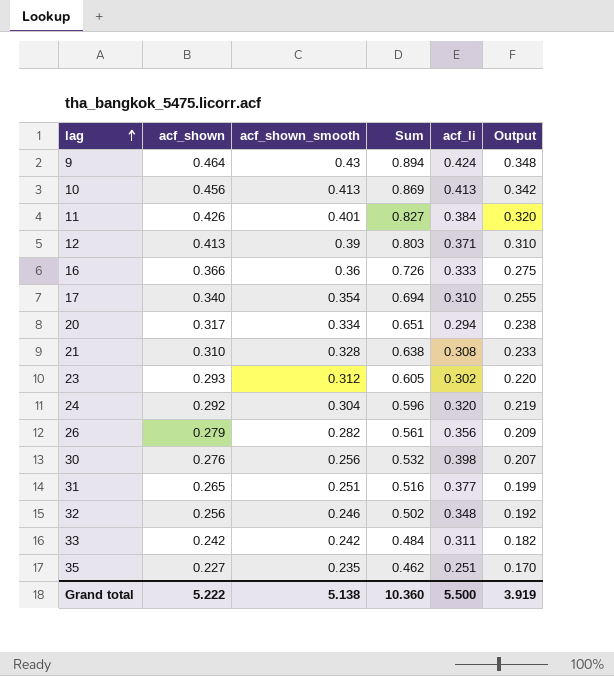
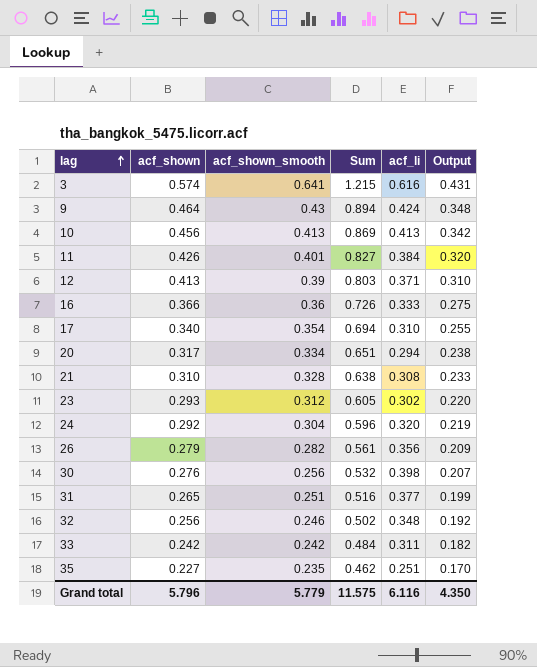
row 3: none -> 0.574 | 0.641 | 1.215 | 0.616 | 0.431
Grand total | acf_shown: 5.222 -> 5.796
Grand total | acf_shown_smooth: 5.138 -> 5.779
Grand total | Sum: 10.360 -> 11.575
Grand total | acf_li: 5.500 -> 6.116
Grand total | Output: 3.919 -> 4.350

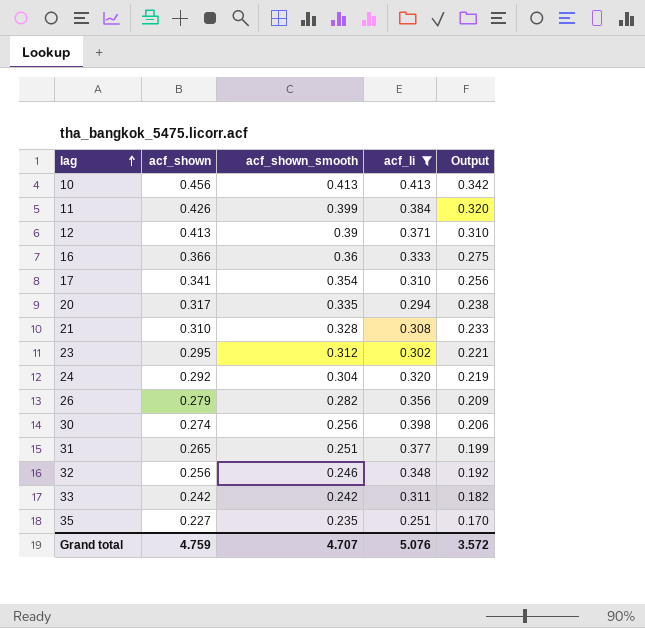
filter: none -> acf_li <= 0.413
column Sum | formula: [acf_shown] + [acf_shown_smooth] -> none
11 | acf_shown_smooth: 0.401 -> 0.399
17 | acf_shown: 0.340 -> 0.341
17 | Output: 0.255 -> 0.256
20 | acf_shown_smooth: 0.334 -> 0.335
23 | acf_shown: 0.293 -> 0.295
23 | Output: 0.220 -> 0.221
30 | acf_shown: 0.276 -> 0.274
30 | Output: 0.207 -> 0.206
Grand total | acf_shown: 5.796 -> 4.759
Grand total | acf_shown_smooth: 5.779 -> 4.707
Grand total | acf_li: 6.116 -> 5.076
Grand total | Output: 4.350 -> 3.572

